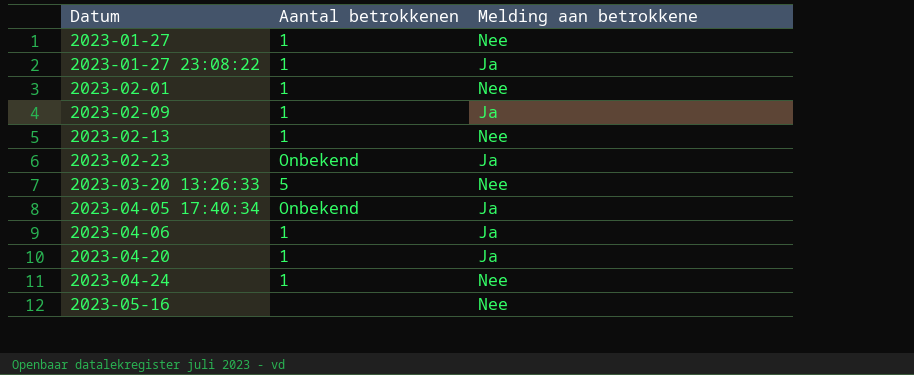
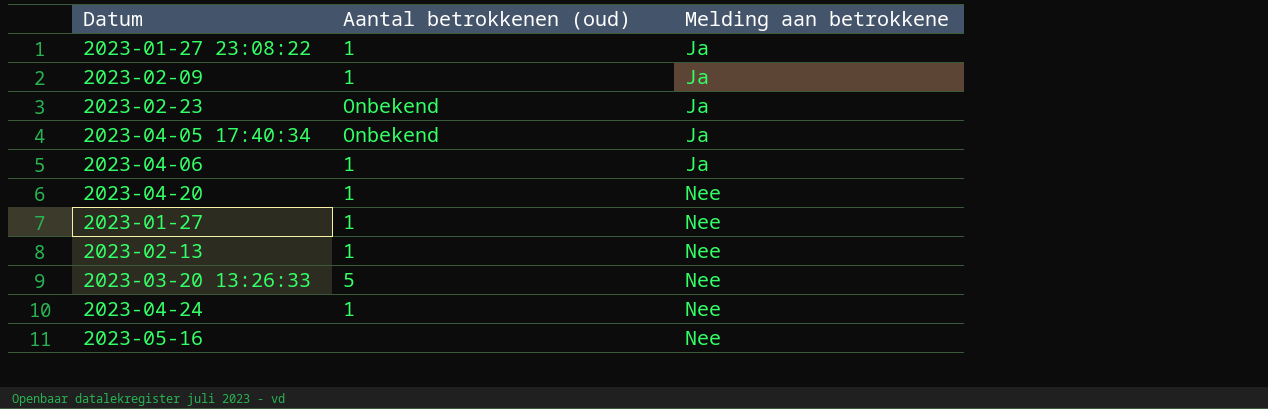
row order: Datum ascending -> Melding aan betrokkene ascending
column name: Aantal betrokkenen -> Aantal betrokkenen (oud)
row 2023-02-01: 1 | Nee -> none
2023-04-20 | Melding aan betrokkene: Ja -> Nee

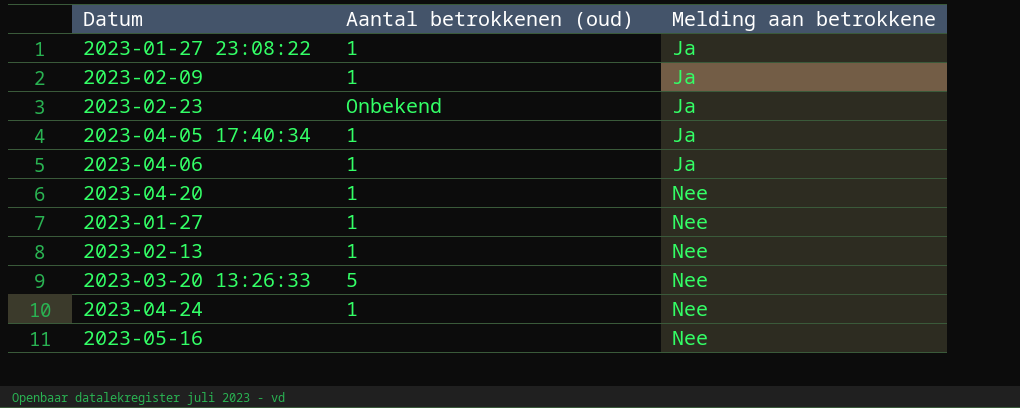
2023-04-05 17:40:34 | Aantal betrokkenen (oud): Onbekend -> 1

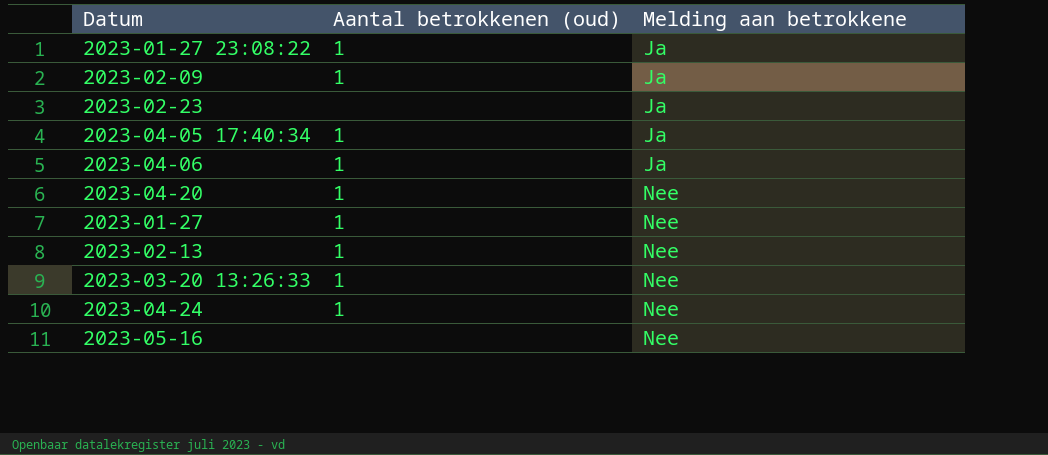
2023-02-23 | Aantal betrokkenen (oud): Onbekend -> none
2023-03-20 13:26:33 | Aantal betrokkenen (oud): 5 -> 1

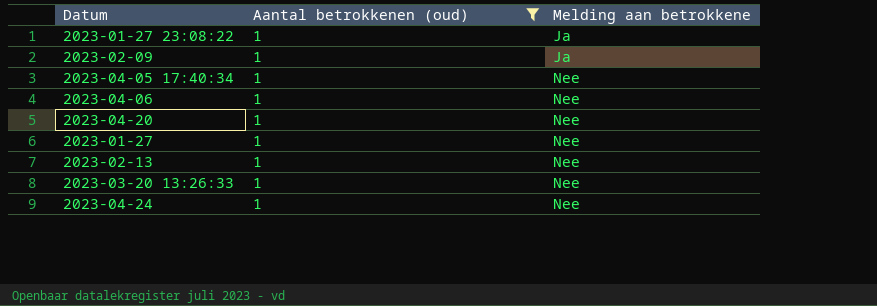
filter: none -> Aantal betrokkenen (oud) = 1
2023-04-05 17:40:34 | Melding aan betrokkene: Ja -> Nee
2023-04-06 | Melding aan betrokkene: Ja -> Nee

